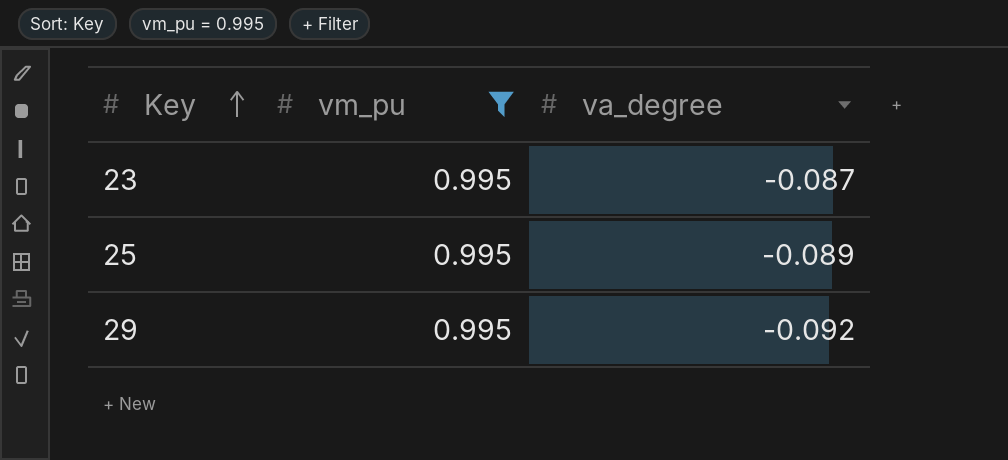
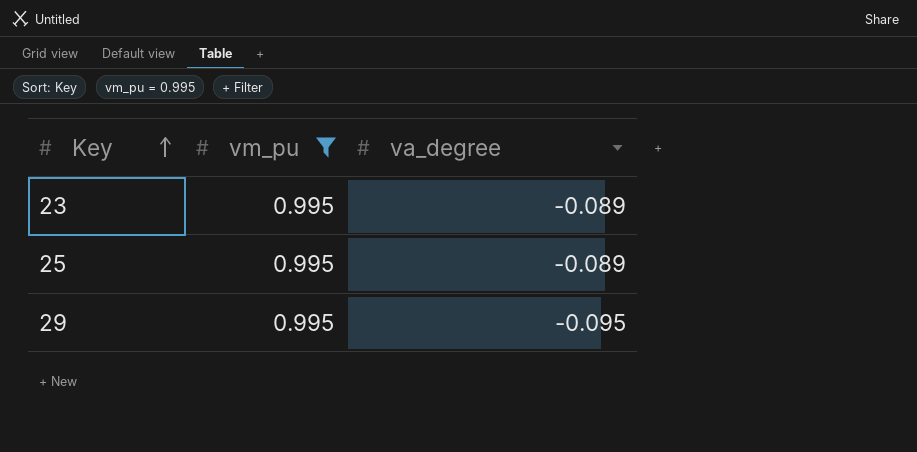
23 | va_degree: -0.087 -> -0.089
29 | va_degree: -0.092 -> -0.095

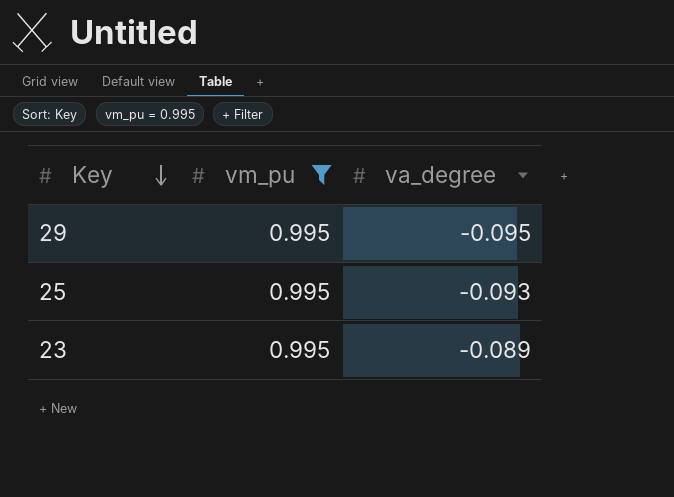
row order: Key ascending -> Key descending
25 | va_degree: -0.089 -> -0.093

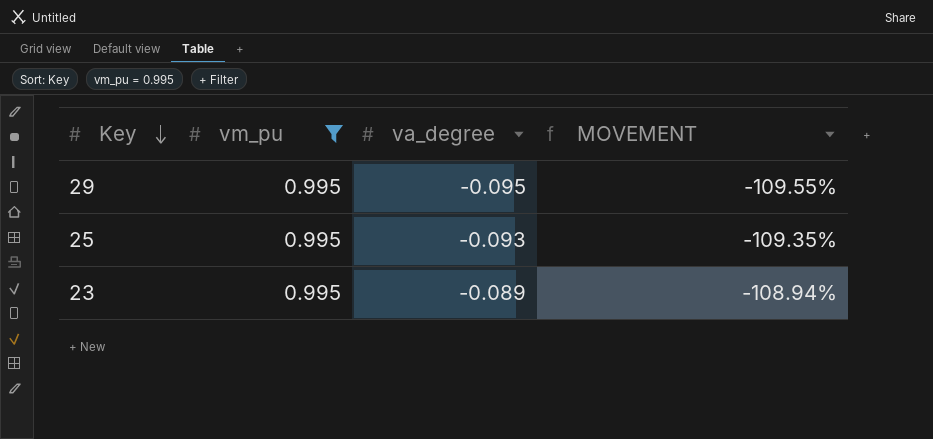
column MOVEMENT | formula: none -> ([va_degree] - [vm_pu]) / [vm_pu]

